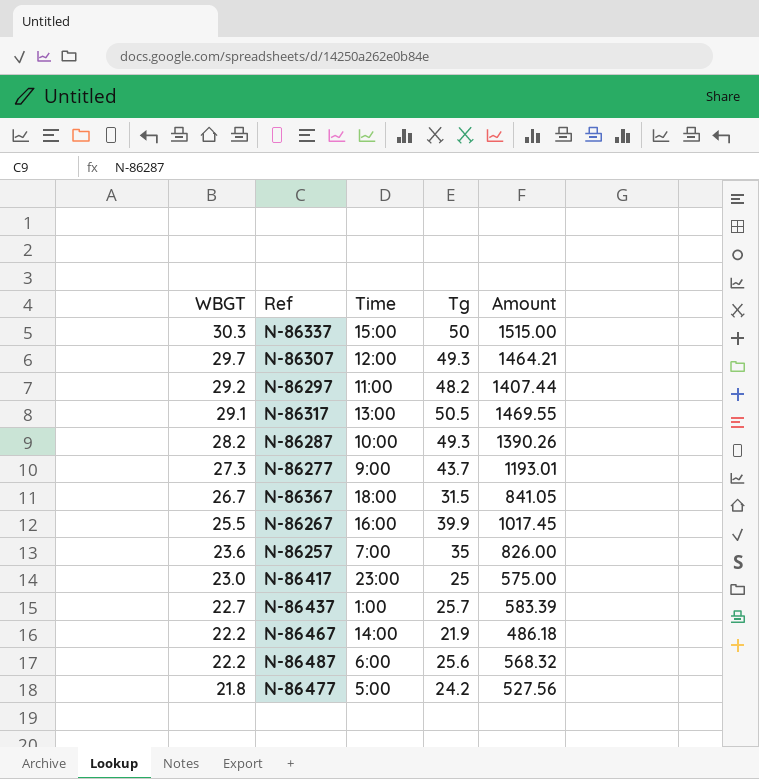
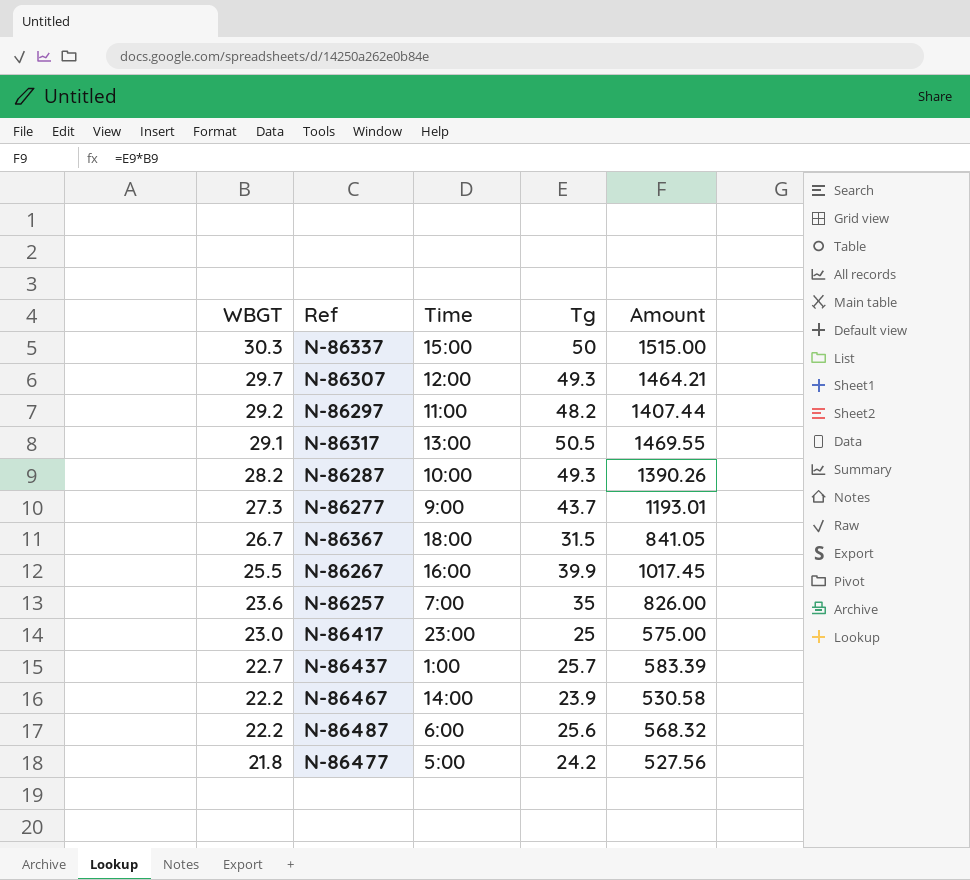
N-86467 | Tg: 21.9 -> 23.9
N-86467 | Amount: 486.18 -> 530.58

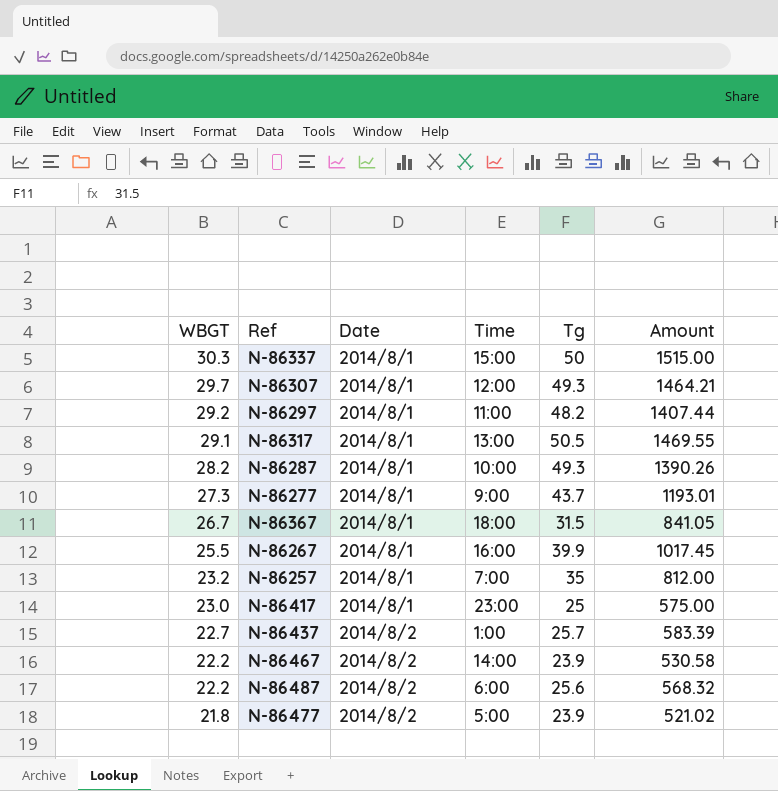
column Date | position: none -> 3
N-86257 | WBGT: 23.6 -> 23.2
N-86257 | Amount: 826.00 -> 812.00
N-86477 | Tg: 24.2 -> 23.9
N-86477 | Amount: 527.56 -> 521.02

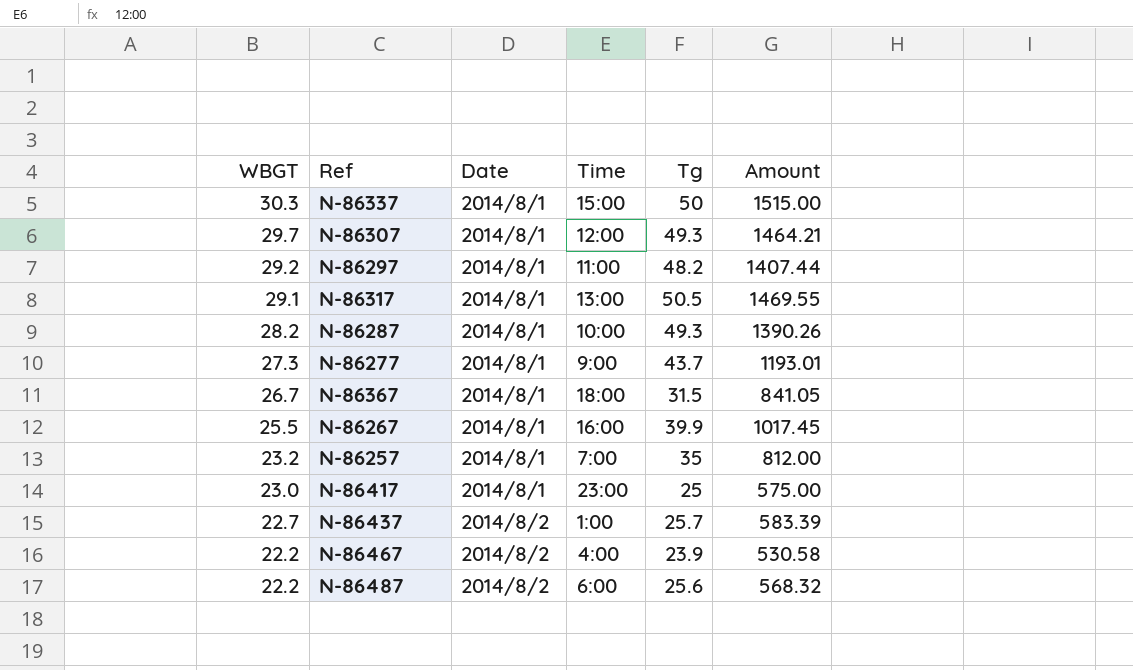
row N-86477: 21.8 | 2014/8/2 | 5:00 | 23.9 | 521.02 -> none
N-86467 | Time: 14:00 -> 4:00

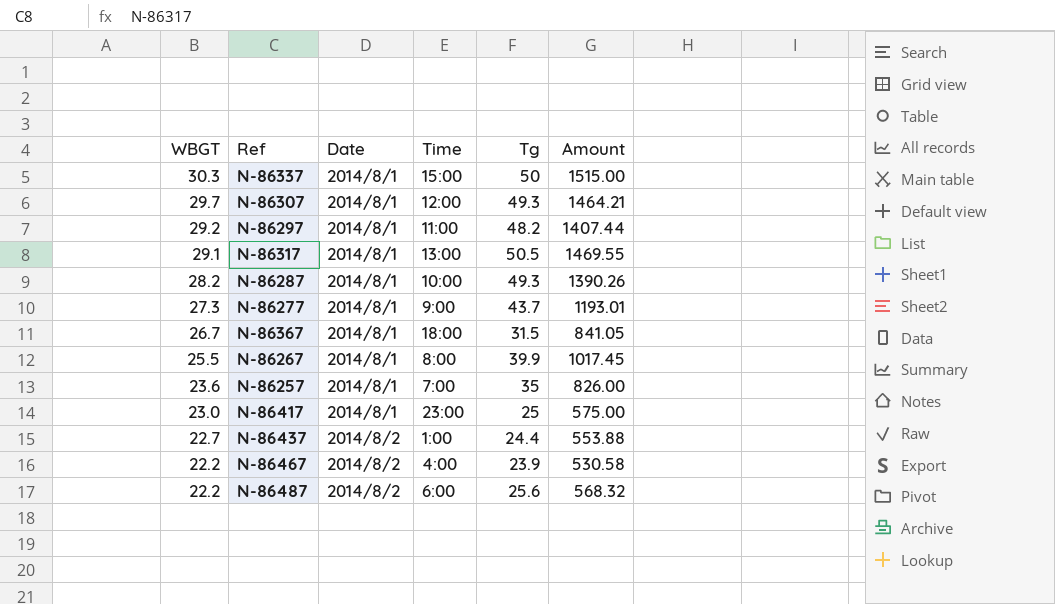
N-86267 | Time: 16:00 -> 8:00
N-86257 | WBGT: 23.2 -> 23.6
N-86257 | Amount: 812.00 -> 826.00
N-86437 | Tg: 25.7 -> 24.4
N-86437 | Amount: 583.39 -> 553.88

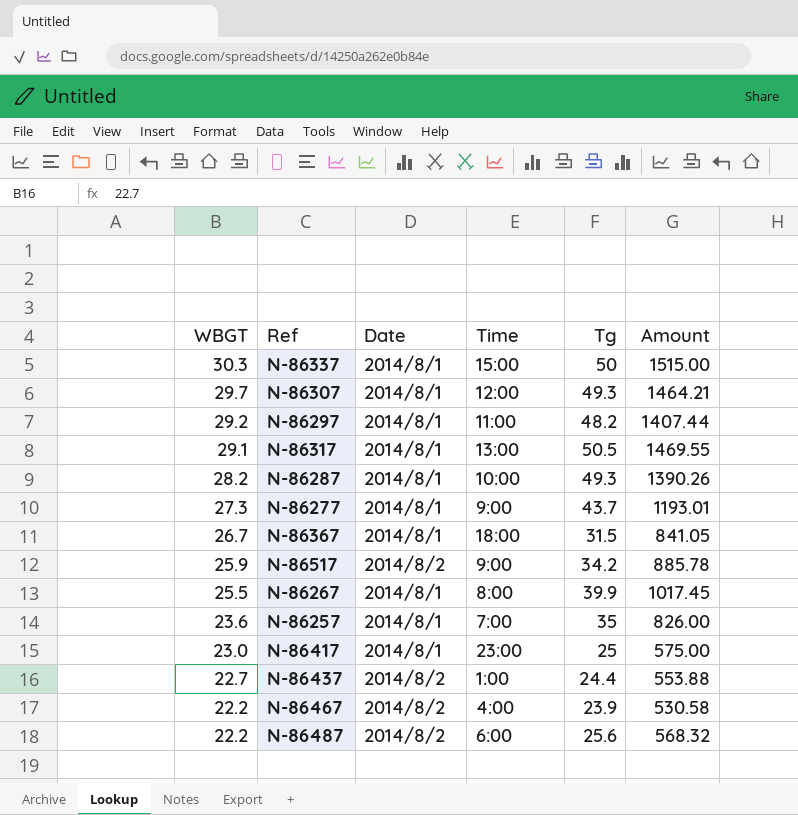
row N-86517: none -> 25.9 | 2014/8/2 | 9:00 | 34.2 | 885.78

